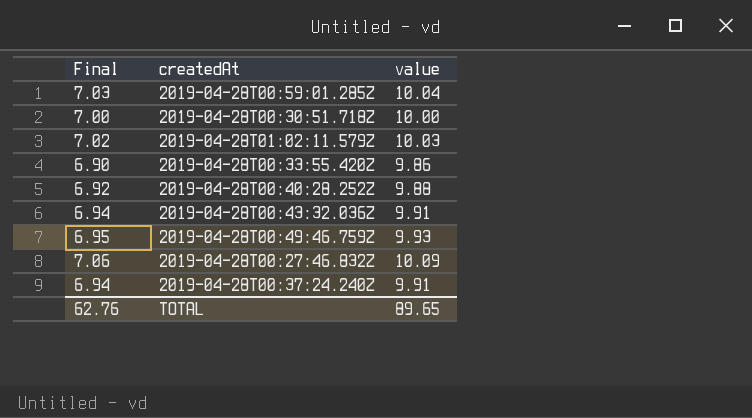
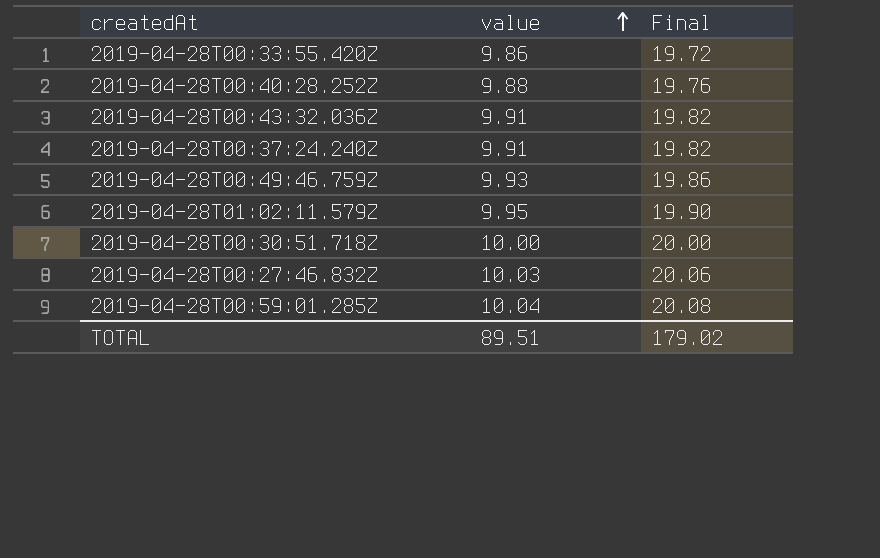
row order: none -> value ascending
column Final | formula: [value] * 0.7 -> [value] * 2
column Final | position: 1 -> 3
2019-04-28T01:02:11.579Z | value: 10.03 -> 9.95
2019-04-28T00:27:46.832Z | value: 10.09 -> 10.03
TOTAL | value: 89.65 -> 89.51
TOTAL | Final: 62.76 -> 179.02

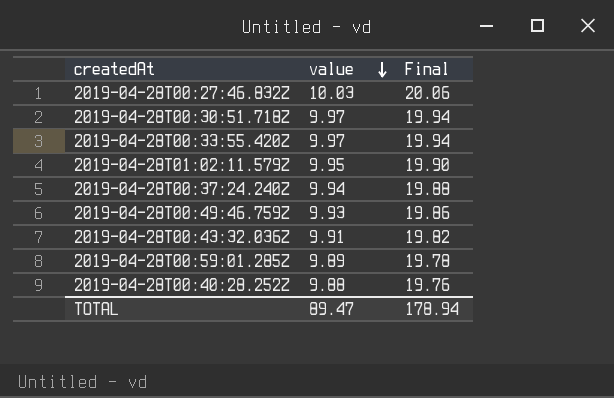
row order: value ascending -> value descending
2019-04-28T00:30:51.718Z | value: 10.00 -> 9.97
2019-04-28T00:30:51.718Z | Final: 20.00 -> 19.94
2019-04-28T00:33:55.420Z | value: 9.86 -> 9.97
2019-04-28T00:33:55.420Z | Final: 19.72 -> 19.94
2019-04-28T00:37:24.240Z | value: 9.91 -> 9.94
2019-04-28T00:37:24.240Z | Final: 19.82 -> 19.88
2019-04-28T00:59:01.285Z | value: 10.04 -> 9.89
2019-04-28T00:59:01.285Z | Final: 20.08 -> 19.78
TOTAL | value: 89.51 -> 89.47
TOTAL | Final: 179.02 -> 178.94

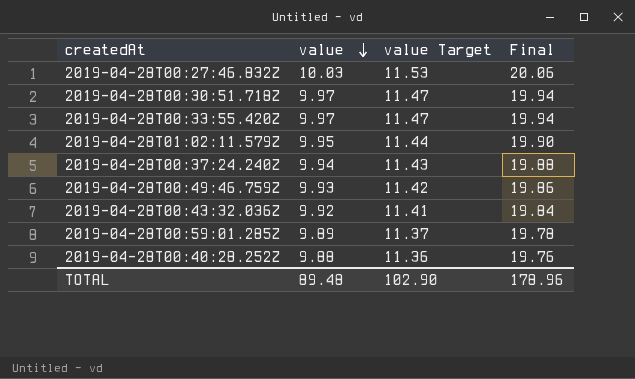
column value Target | formula: none -> [value] * 1.15
2019-04-28T00:43:32.036Z | value: 9.91 -> 9.92
2019-04-28T00:43:32.036Z | Final: 19.82 -> 19.84
TOTAL | value: 89.47 -> 89.48
TOTAL | Final: 178.94 -> 178.96

